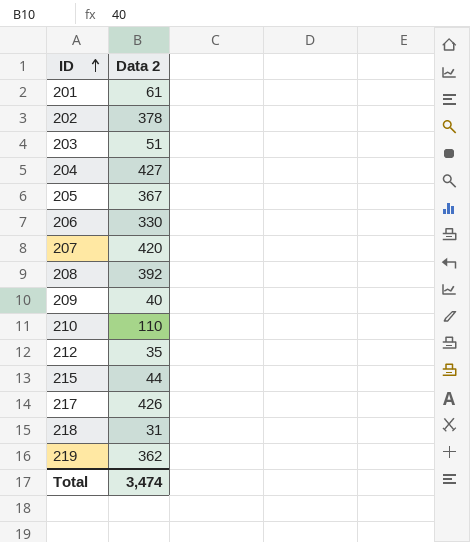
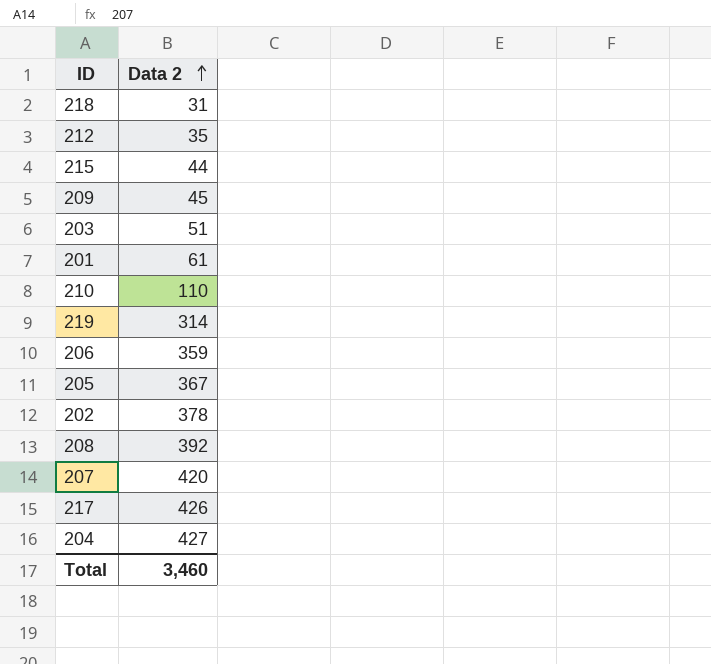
row order: ID ascending -> Data 2 ascending
209 | Data 2: 40 -> 45
219 | Data 2: 362 -> 314
206 | Data 2: 330 -> 359
Total | Data 2: 3,474 -> 3,460

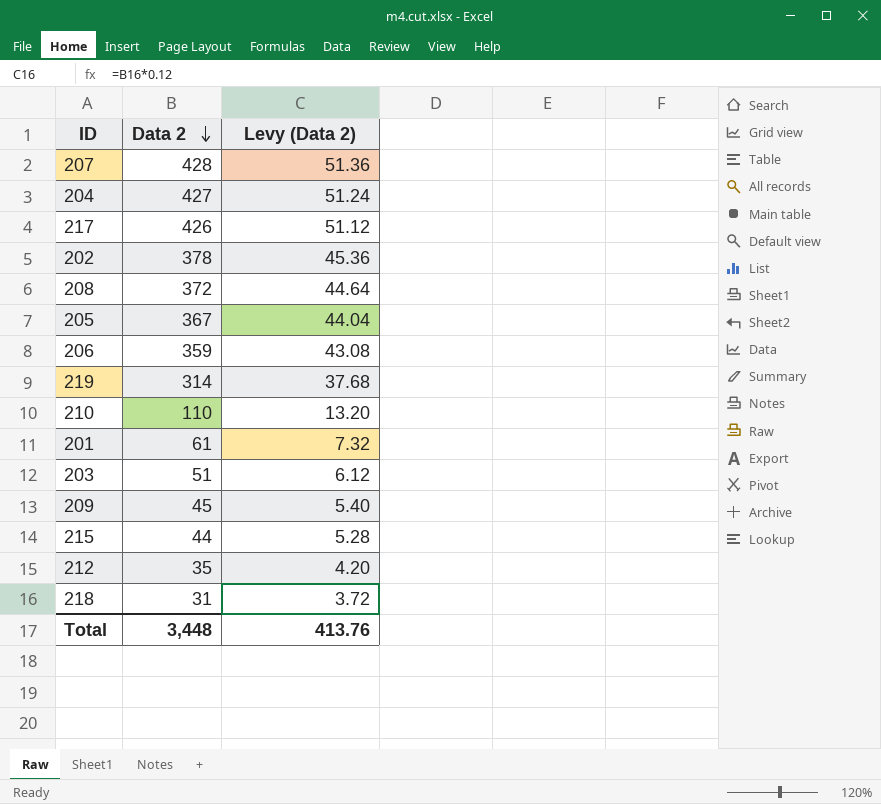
row order: Data 2 ascending -> Data 2 descending
column Levy (Data 2) | formula: none -> [Data 2] * 0.12
207 | Data 2: 420 -> 428
208 | Data 2: 392 -> 372
Total | Data 2: 3,460 -> 3,448

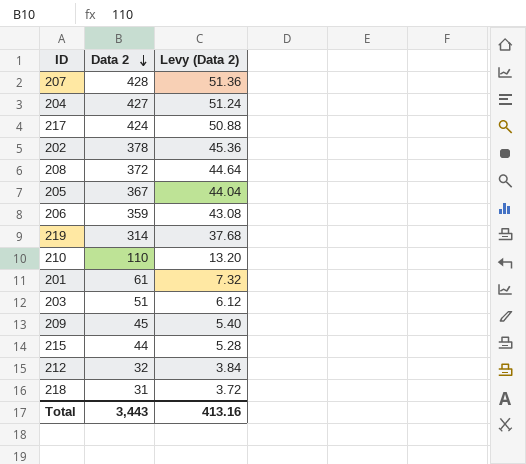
217 | Data 2: 426 -> 424
217 | Levy (Data 2): 51.12 -> 50.88
212 | Data 2: 35 -> 32
212 | Levy (Data 2): 4.20 -> 3.84
Total | Data 2: 3,448 -> 3,443
Total | Levy (Data 2): 413.76 -> 413.16

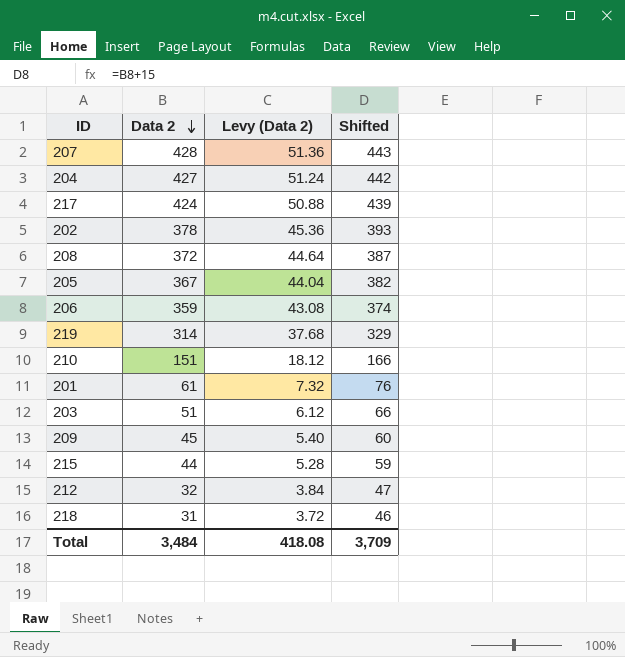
column Shifted | formula: none -> [Data 2] + 15
210 | Data 2: 110 -> 151
210 | Levy (Data 2): 13.20 -> 18.12
Total | Data 2: 3,443 -> 3,484
Total | Levy (Data 2): 413.16 -> 418.08

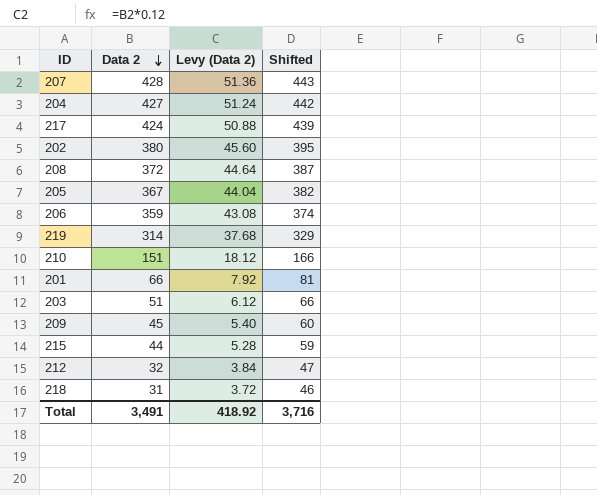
202 | Data 2: 378 -> 380
202 | Levy (Data 2): 45.36 -> 45.60
202 | Shifted: 393 -> 395
201 | Data 2: 61 -> 66
201 | Levy (Data 2): 7.32 -> 7.92
201 | Shifted: 76 -> 81
Total | Data 2: 3,484 -> 3,491
Total | Levy (Data 2): 418.08 -> 418.92
Total | Shifted: 3,709 -> 3,716

